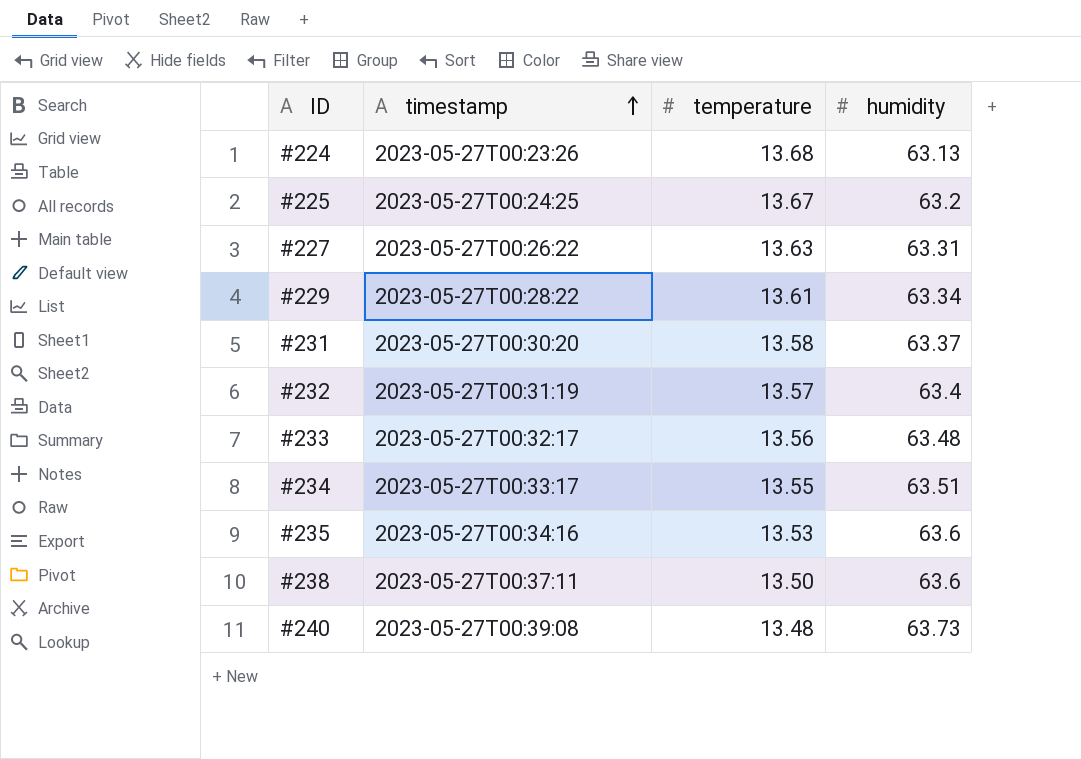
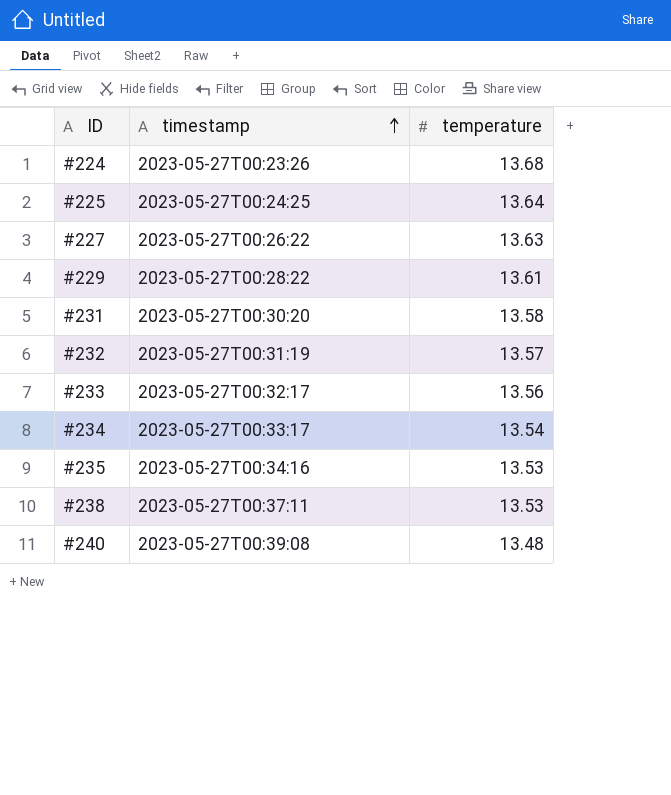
column humidity | position: 4 -> none
#225 | temperature: 13.67 -> 13.64
#234 | temperature: 13.55 -> 13.54
#238 | temperature: 13.50 -> 13.53

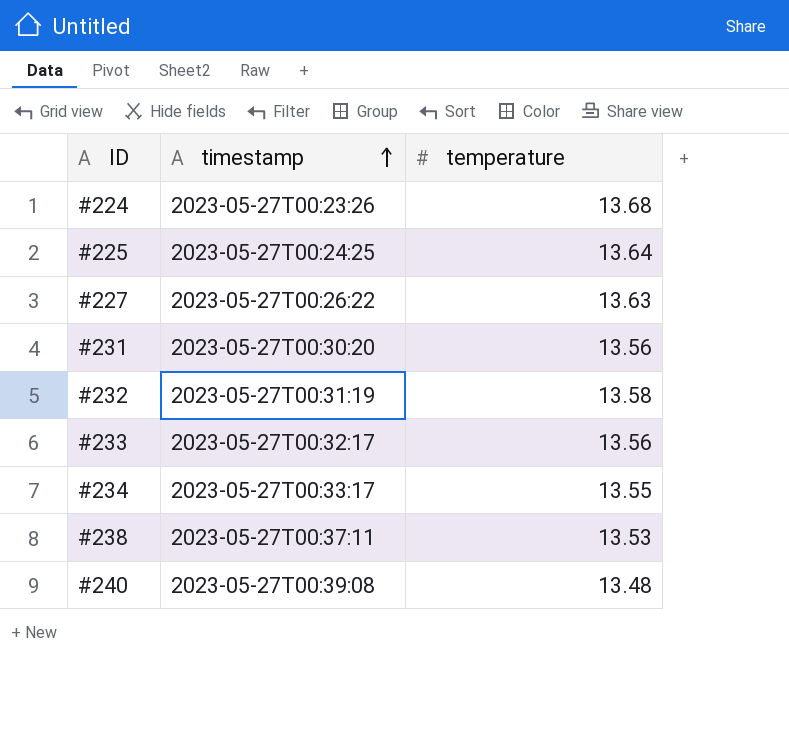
row #229: 2023-05-27T00:28:22 | 13.61 -> none
row #235: 2023-05-27T00:34:16 | 13.53 -> none
#231 | temperature: 13.58 -> 13.56
#232 | temperature: 13.57 -> 13.58
#234 | temperature: 13.54 -> 13.55

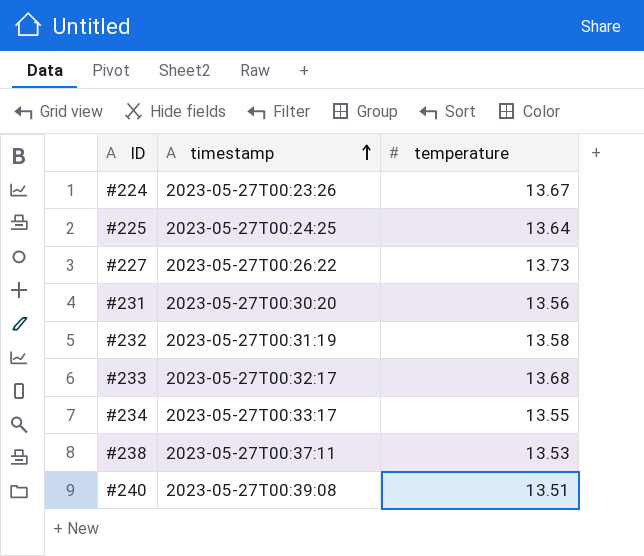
#224 | temperature: 13.68 -> 13.67
#227 | temperature: 13.63 -> 13.73
#233 | temperature: 13.56 -> 13.68
#240 | temperature: 13.48 -> 13.51

